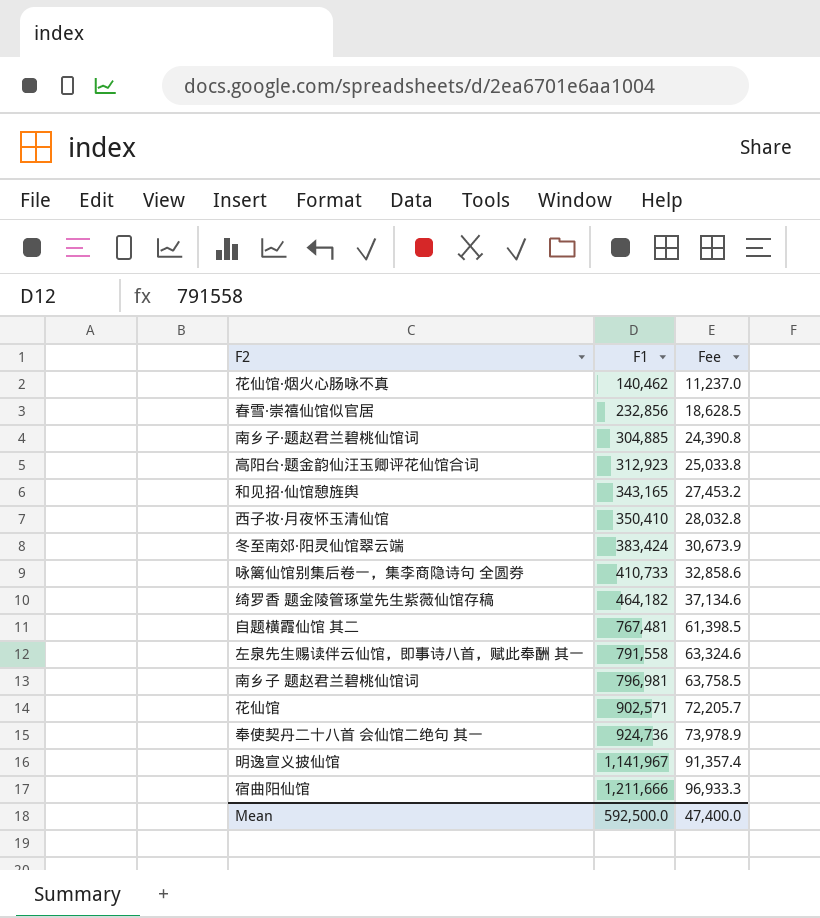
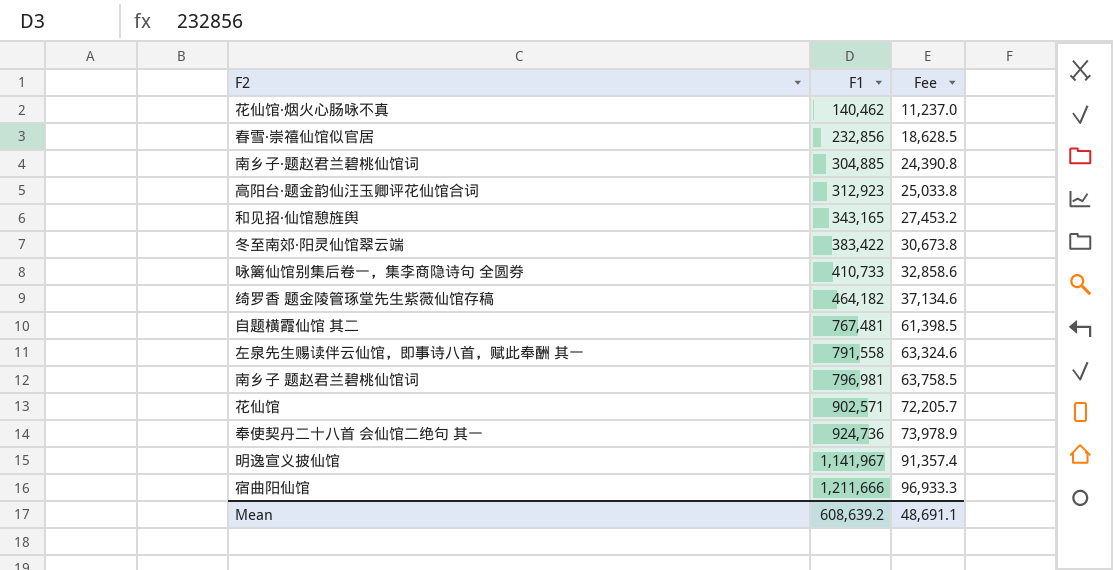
row 西子妆·月夜怀玉清仙馆: 350,410 | 28,032.8 -> none
冬至南郊·阳灵仙馆翠云端 | F1: 383,424 -> 383,422
冬至南郊·阳灵仙馆翠云端 | Fee: 30,673.9 -> 30,673.8
Mean | F1: 592,500.0 -> 608,639.2
Mean | Fee: 47,400.0 -> 48,691.1

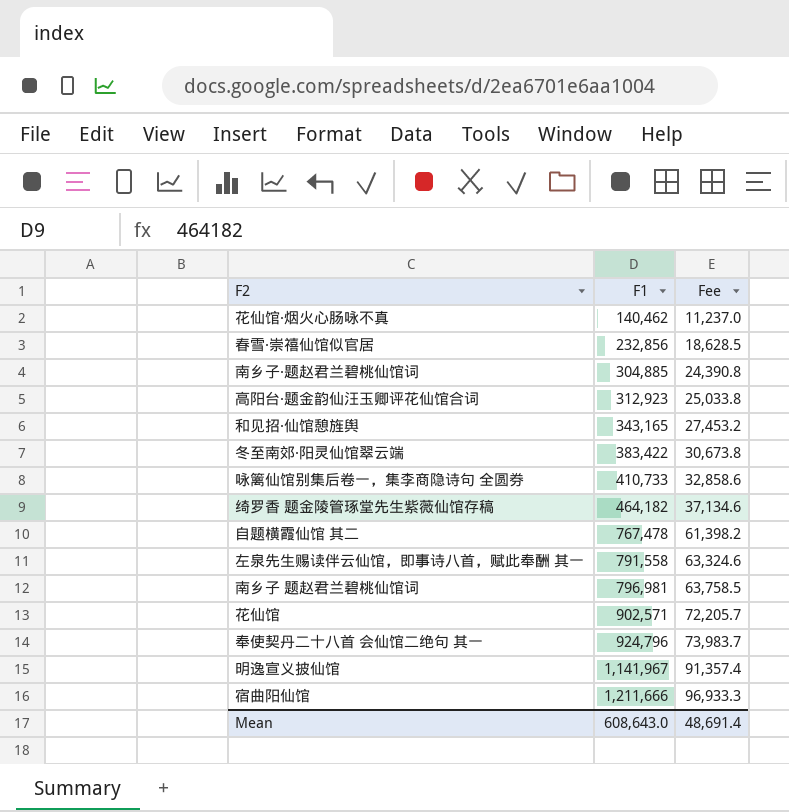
自题横霞仙馆 其二 | F1: 767,481 -> 767,478
自题横霞仙馆 其二 | Fee: 61,398.5 -> 61,398.2
奉使契丹二十八首 会仙馆二绝句 其一 | F1: 924,736 -> 924,796
奉使契丹二十八首 会仙馆二绝句 其一 | Fee: 73,978.9 -> 73,983.7
Mean | F1: 608,639.2 -> 608,643.0
Mean | Fee: 48,691.1 -> 48,691.4

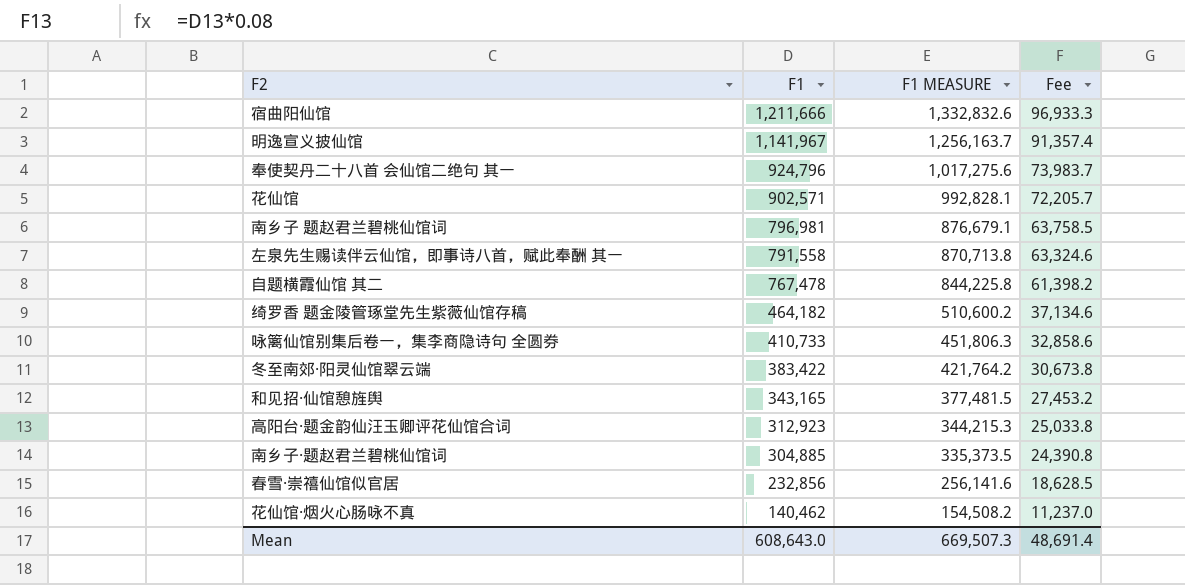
row order: F1 ascending -> F1 descending
column F1 MEASURE | formula: none -> [F1] * 1.1

